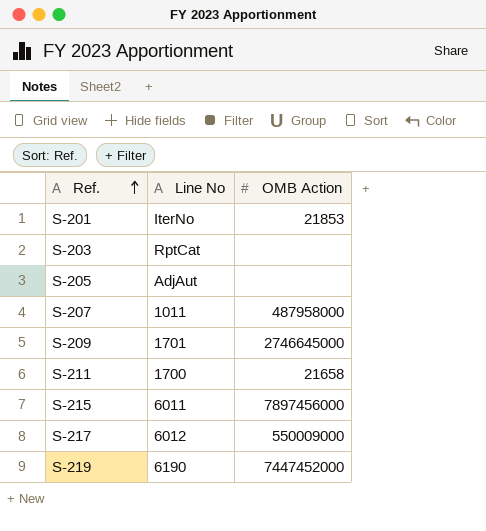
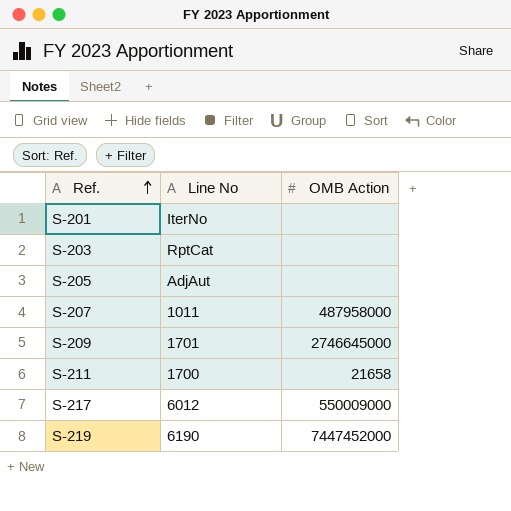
row S-215: 6011 | 7897456000 -> none
S-201 | OMB Action: 21853 -> none

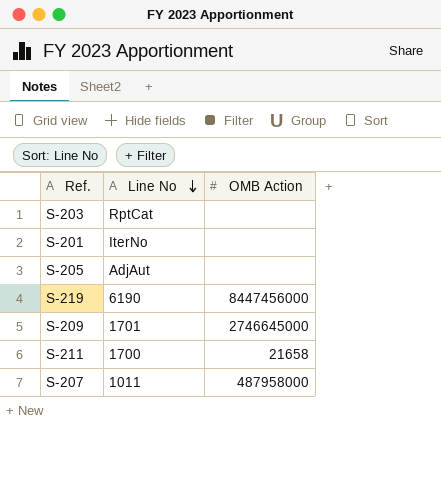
row order: Ref. ascending -> Line No descending
row S-217: 6012 | 550009000 -> none
S-219 | OMB Action: 7447452000 -> 8447456000

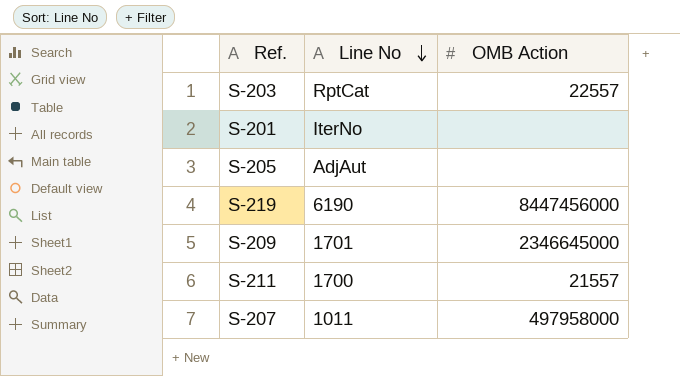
S-203 | OMB Action: none -> 22557
S-209 | OMB Action: 2746645000 -> 2346645000
S-211 | OMB Action: 21658 -> 21557
S-207 | OMB Action: 487958000 -> 497958000

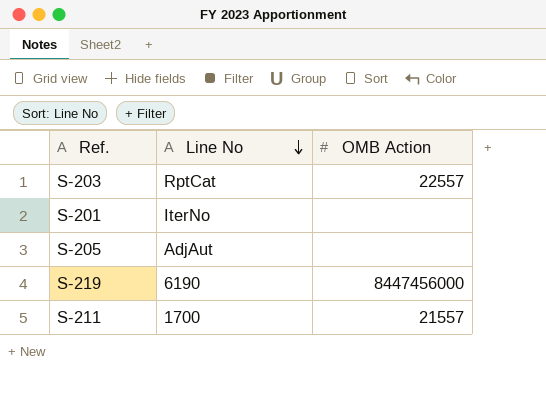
row S-209: 1701 | 2346645000 -> none
row S-207: 1011 | 497958000 -> none

